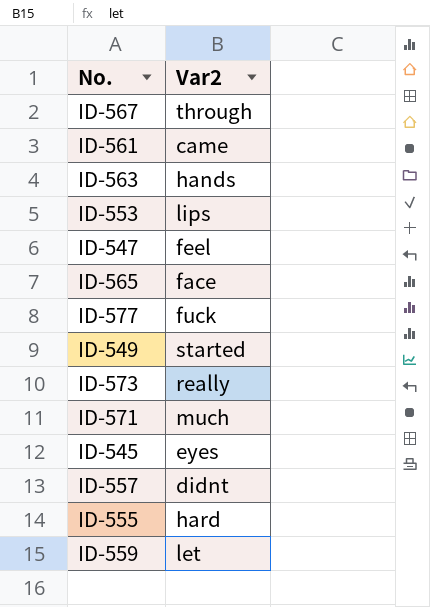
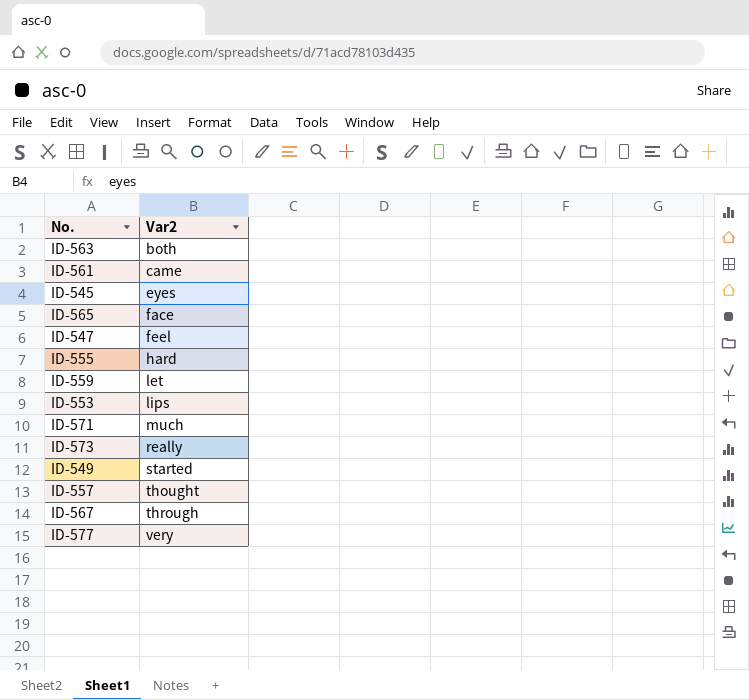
row order: none -> Var2 ascending
ID-563 | Var2: hands -> both
ID-557 | Var2: didnt -> thought
ID-577 | Var2: fuck -> very

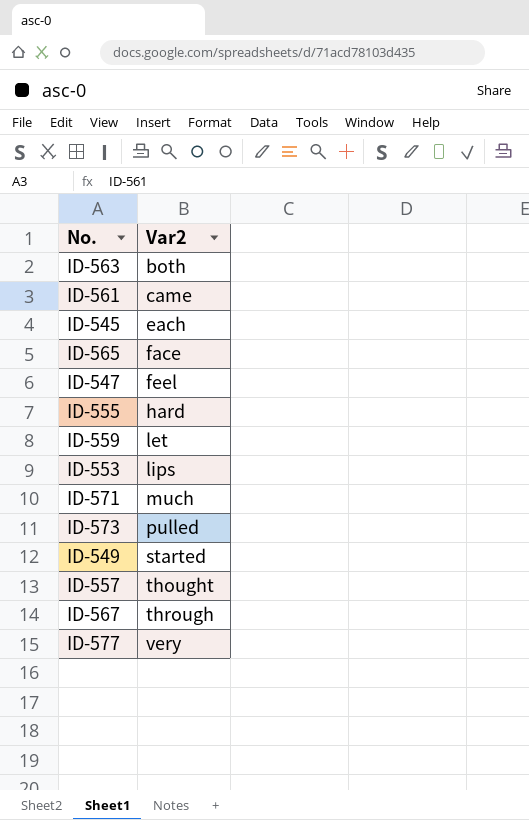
ID-545 | Var2: eyes -> each
ID-573 | Var2: really -> pulled

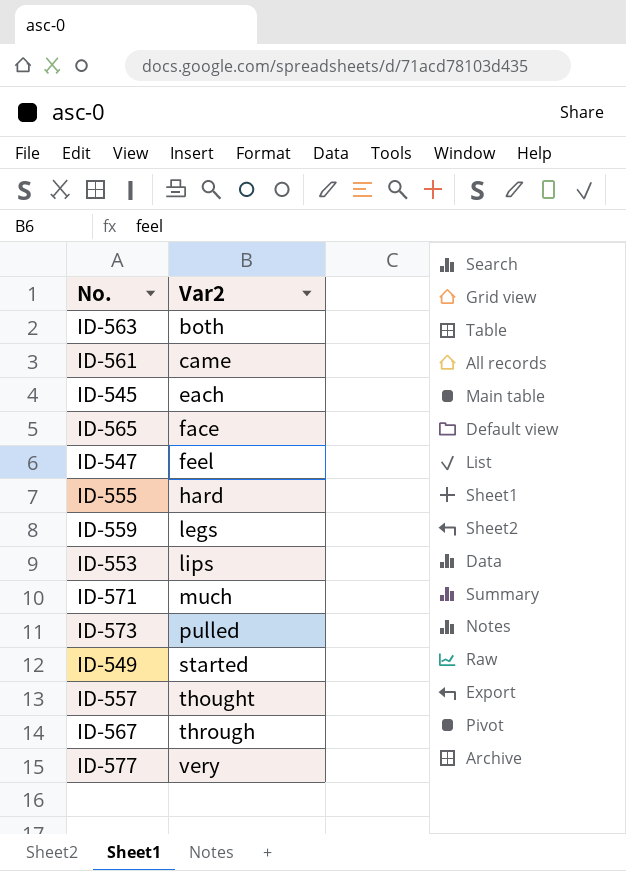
ID-559 | Var2: let -> legs

